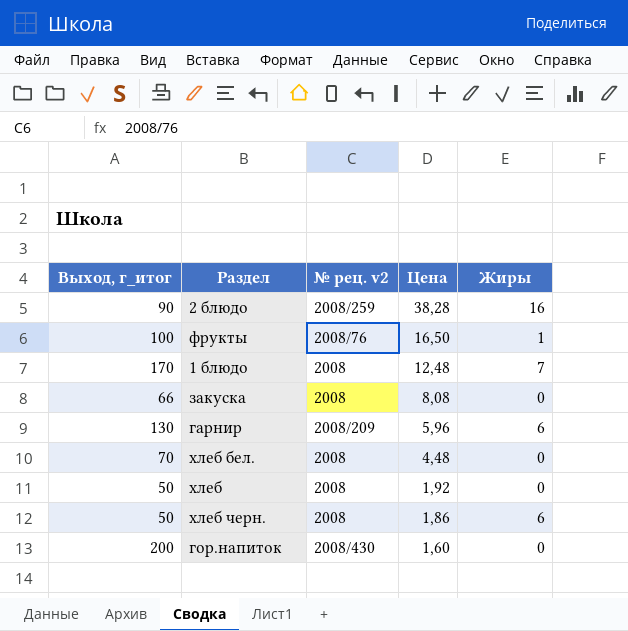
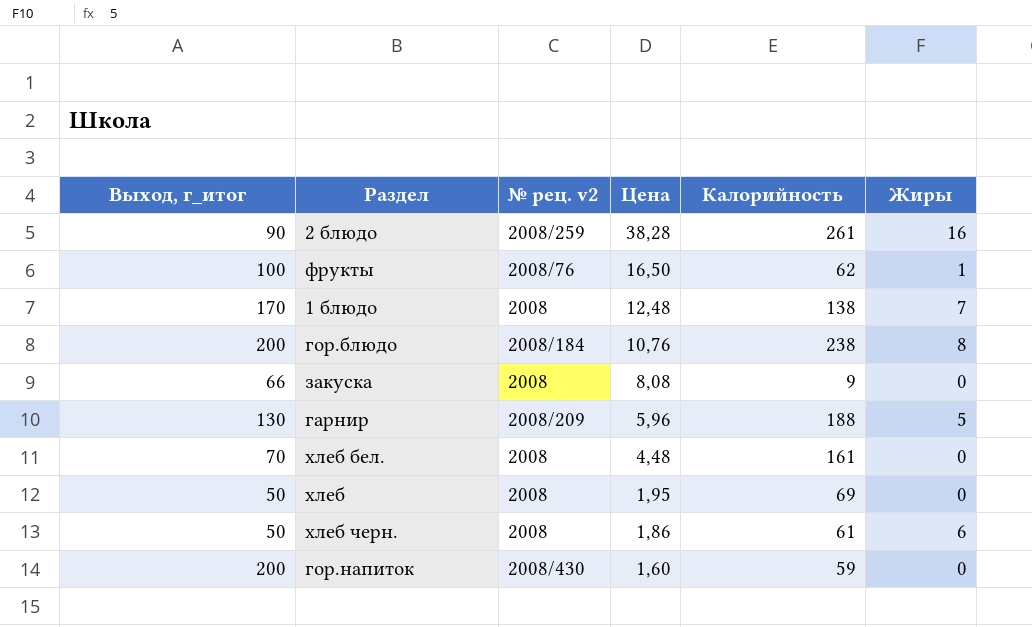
column Калорийность | position: none -> 5
row гор.блюдо: none -> 200 | 2008/184 | 10,76 | 238 | 8
гарнир | Жиры: 6 -> 5
хлеб | Цена: 1,92 -> 1,95

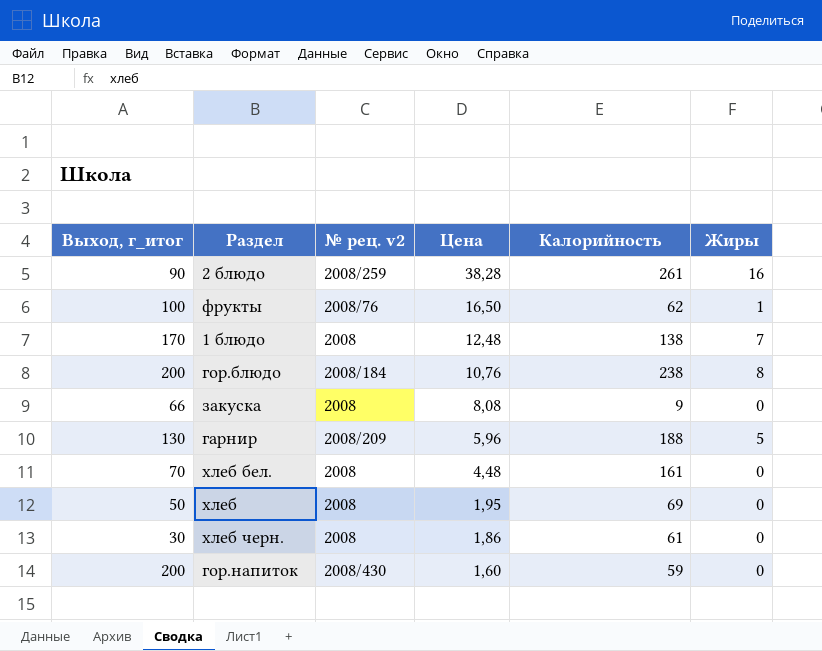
хлеб черн. | Выход, г_итог: 50 -> 30
хлеб черн. | Жиры: 6 -> 0

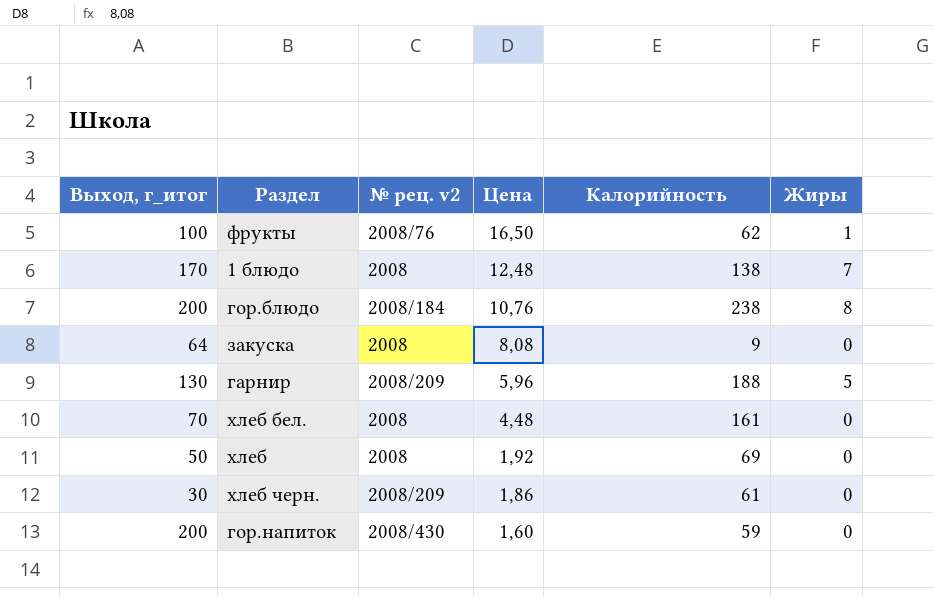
row 2 блюдо: 90 | 2008/259 | 38,28 | 261 | 16 -> none
закуска | Выход, г_итог: 66 -> 64
хлеб | Цена: 1,95 -> 1,92
хлеб черн. | № рец. v2: 2008 -> 2008/209

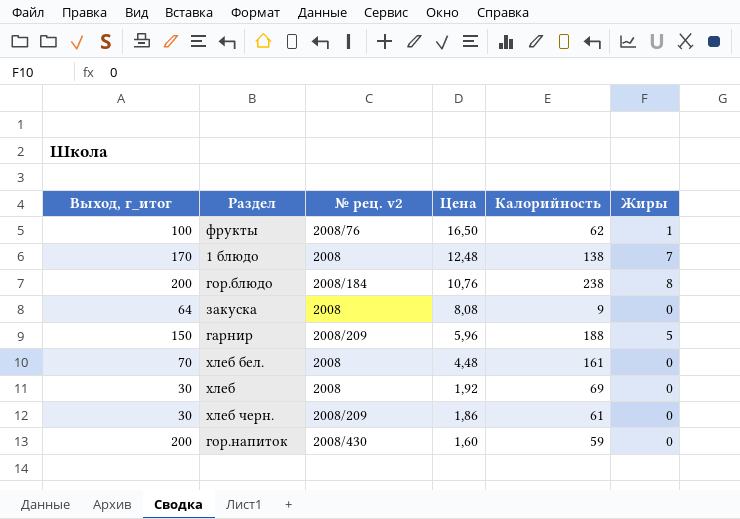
гарнир | Выход, г_итог: 130 -> 150
хлеб | Выход, г_итог: 50 -> 30

